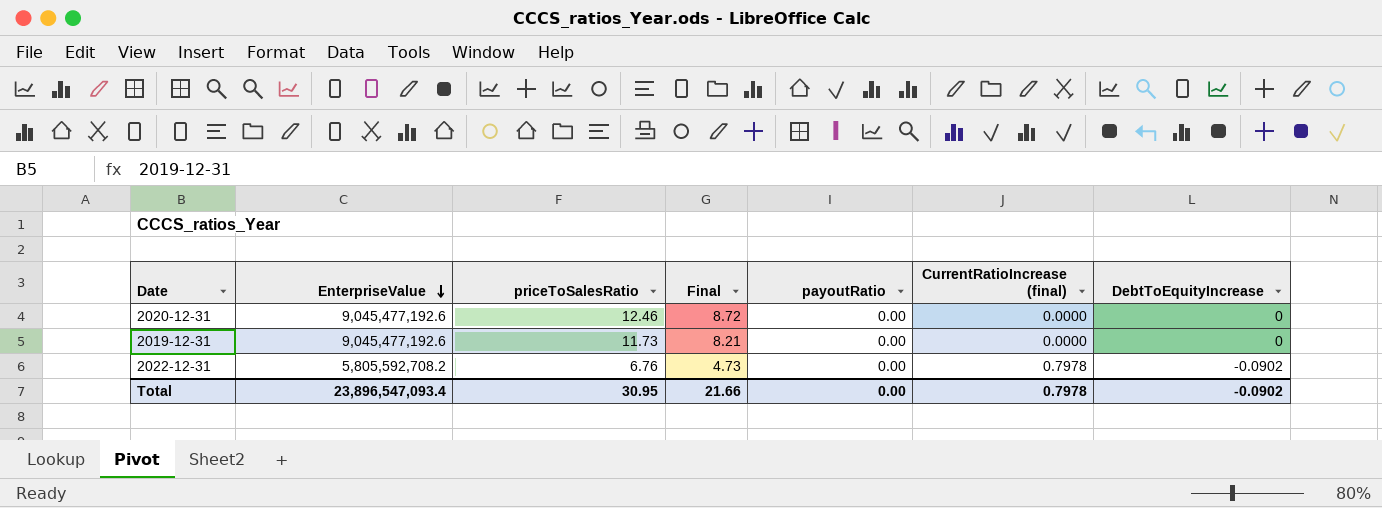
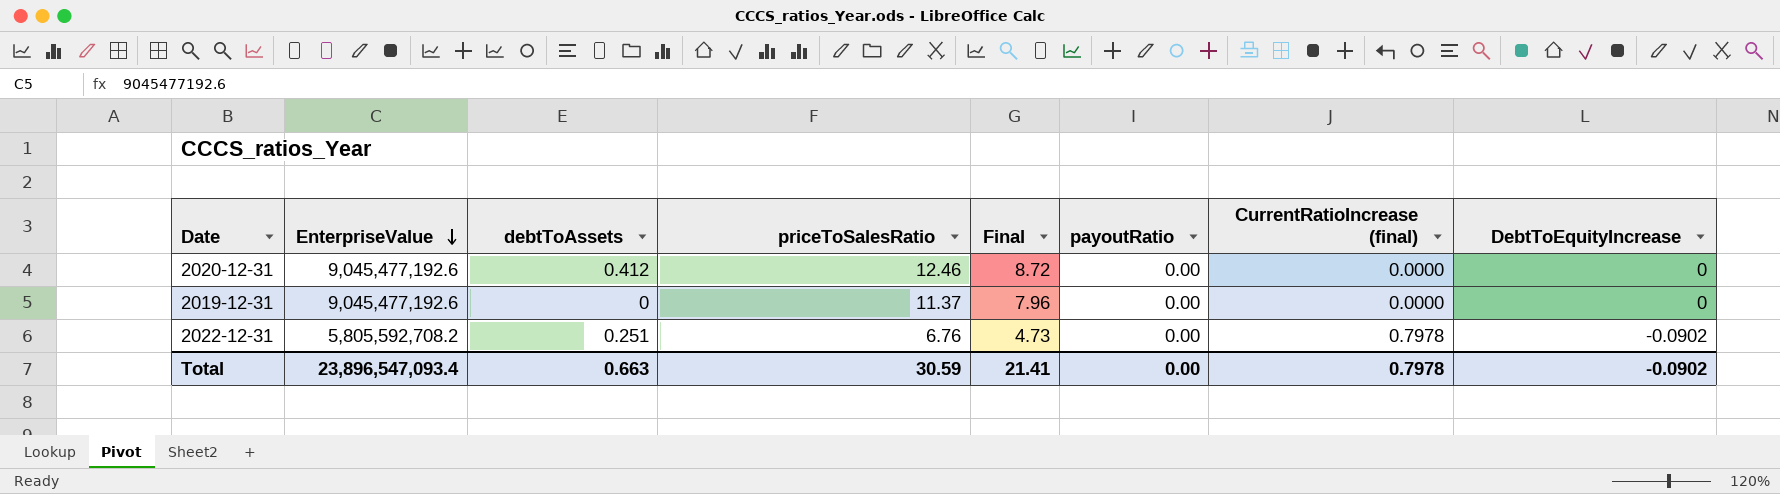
column debtToAssets | position: none -> 3
2019-12-31 | priceToSalesRatio: 11.73 -> 11.37
2019-12-31 | Final: 8.21 -> 7.96
Total | priceToSalesRatio: 30.95 -> 30.59
Total | Final: 21.66 -> 21.41

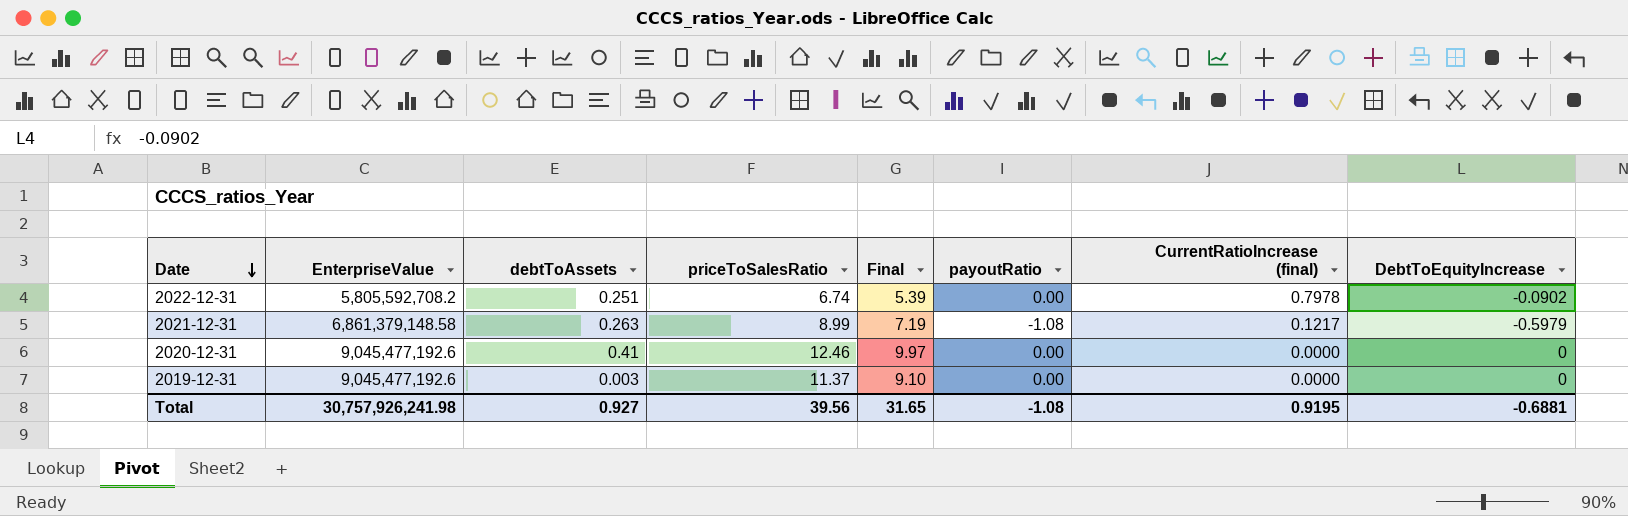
row order: EnterpriseValue descending -> Date descending
column Final | formula: [priceToSalesRatio] * 0.7 -> [priceToSalesRatio] * 0.8
2022-12-31 | priceToSalesRatio: 6.76 -> 6.74
row 2021-12-31: none -> 6,861,379,148.58 | 0.263 | 8.99 | 7.19 | -1.08 | 0.1217 | -0.5979
2020-12-31 | debtToAssets: 0.412 -> 0.41
2019-12-31 | debtToAssets: 0 -> 0.003
Total | EnterpriseValue: 23,896,547,093.4 -> 30,757,926,241.98
Total | debtToAssets: 0.663 -> 0.927
Total | priceToSalesRatio: 30.59 -> 39.56
Total | Final: 21.41 -> 31.65
Total | payoutRatio: 0.00 -> -1.08
Total | CurrentRatioIncrease (final): 0.7978 -> 0.9195
Total | DebtToEquityIncrease: -0.0902 -> -0.6881

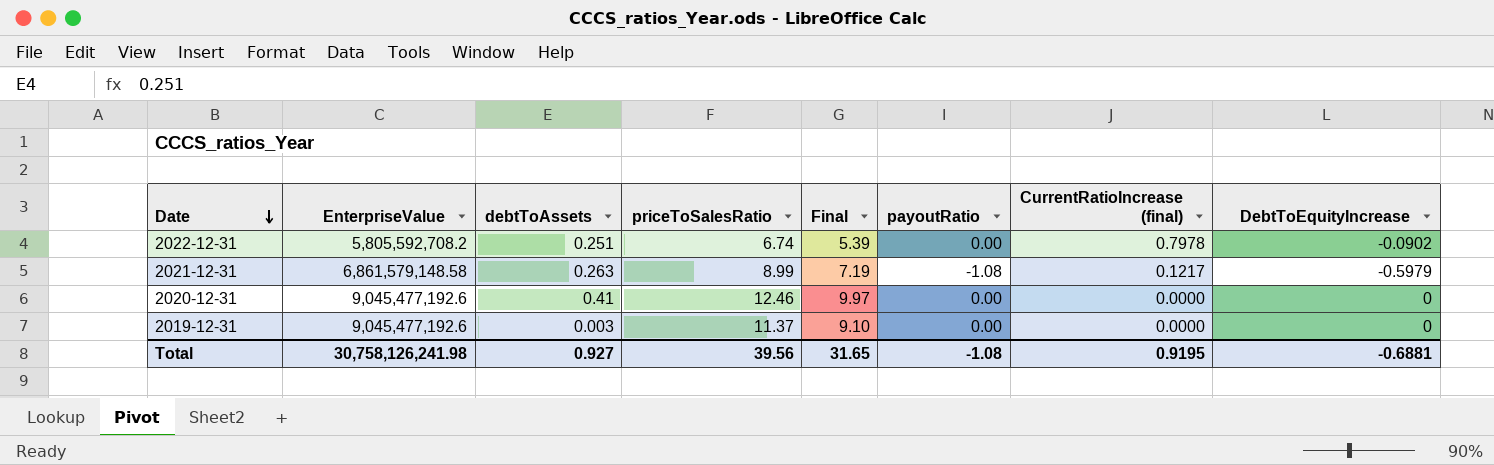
2021-12-31 | EnterpriseValue: 6,861,379,148.58 -> 6,861,579,148.58
Total | EnterpriseValue: 30,757,926,241.98 -> 30,758,126,241.98

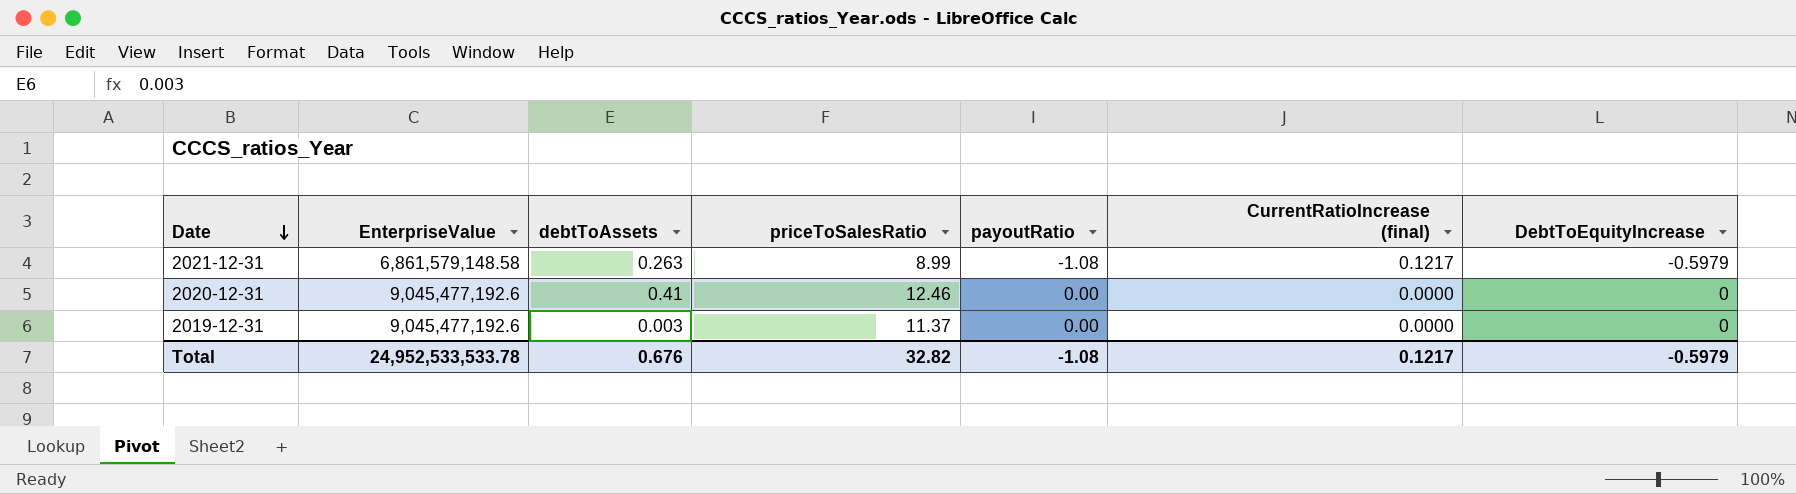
column Final | formula: [priceToSalesRatio] * 0.8 -> none
row 2022-12-31: 5,805,592,708.2 | 0.251 | 6.74 | 5.39 | 0.00 | 0.7978 | -0.0902 -> none
Total | EnterpriseValue: 30,758,126,241.98 -> 24,952,533,533.78
Total | debtToAssets: 0.927 -> 0.676
Total | priceToSalesRatio: 39.56 -> 32.82
Total | CurrentRatioIncrease (final): 0.9195 -> 0.1217
Total | DebtToEquityIncrease: -0.6881 -> -0.5979

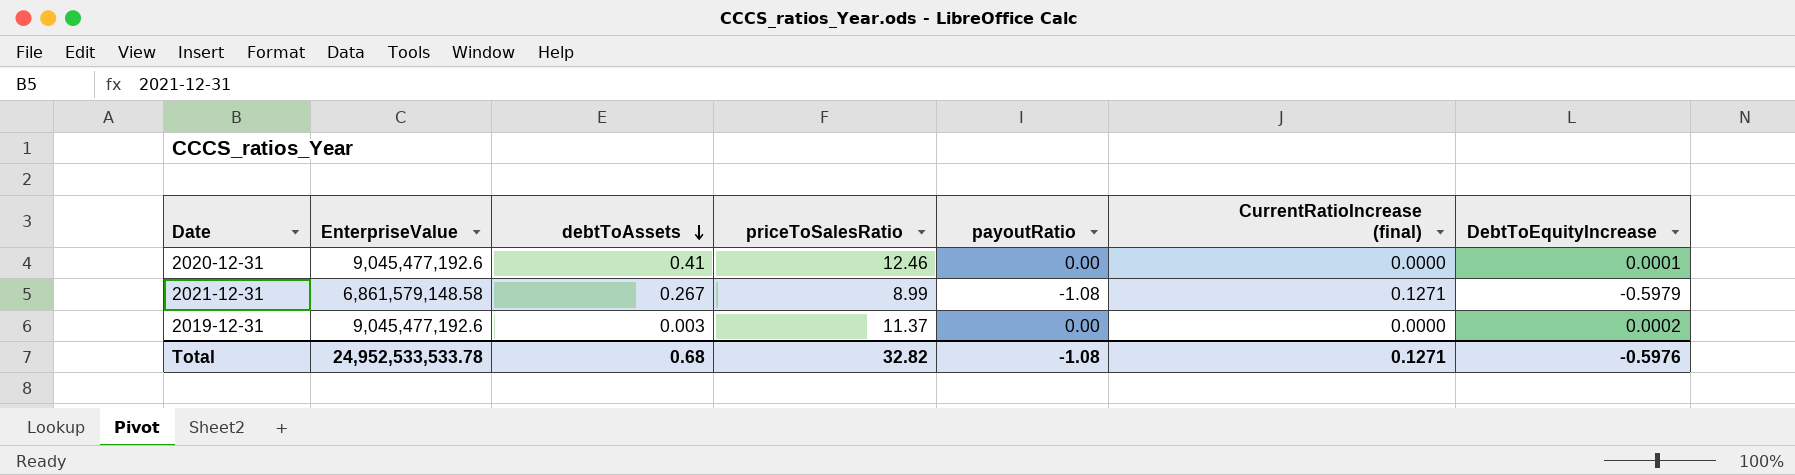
row order: Date descending -> debtToAssets descending
2020-12-31 | DebtToEquityIncrease: 0 -> 0.0001
2021-12-31 | debtToAssets: 0.263 -> 0.267
2021-12-31 | CurrentRatioIncrease (final): 0.1217 -> 0.1271
2019-12-31 | DebtToEquityIncrease: 0 -> 0.0002
Total | debtToAssets: 0.676 -> 0.68
Total | CurrentRatioIncrease (final): 0.1217 -> 0.1271
Total | DebtToEquityIncrease: -0.5979 -> -0.5976

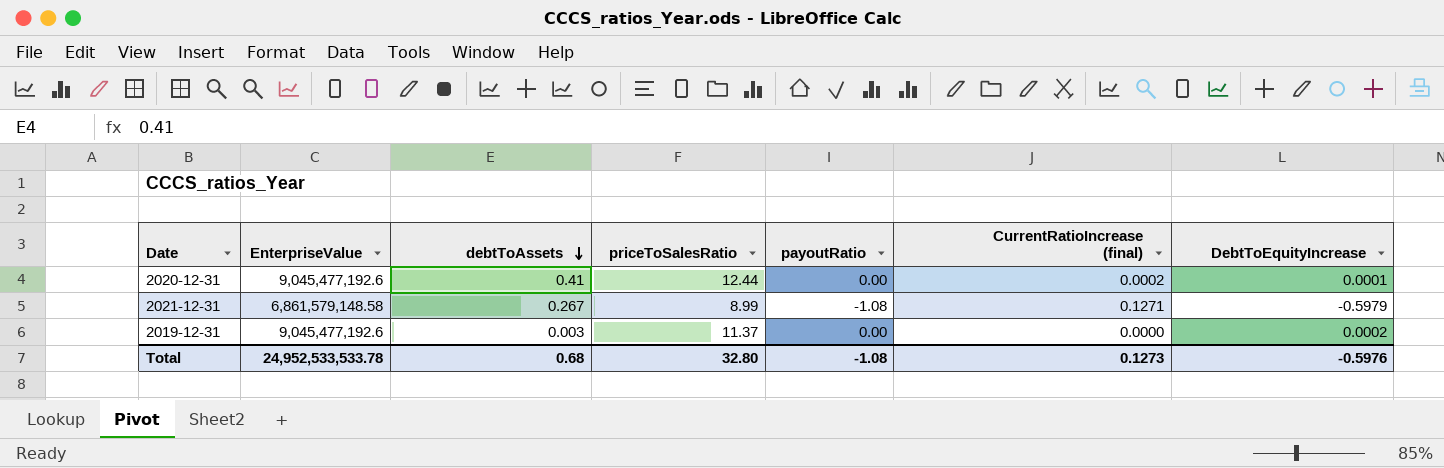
2020-12-31 | priceToSalesRatio: 12.46 -> 12.44
2020-12-31 | CurrentRatioIncrease (final): 0.0000 -> 0.0002
Total | priceToSalesRatio: 32.82 -> 32.80
Total | CurrentRatioIncrease (final): 0.1271 -> 0.1273

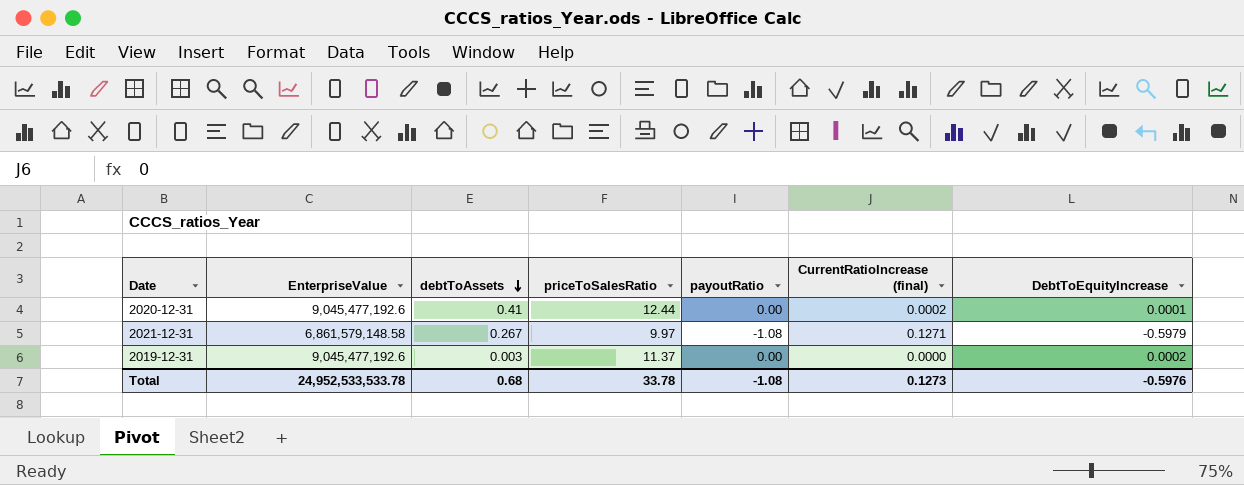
2021-12-31 | priceToSalesRatio: 8.99 -> 9.97
Total | priceToSalesRatio: 32.80 -> 33.78

